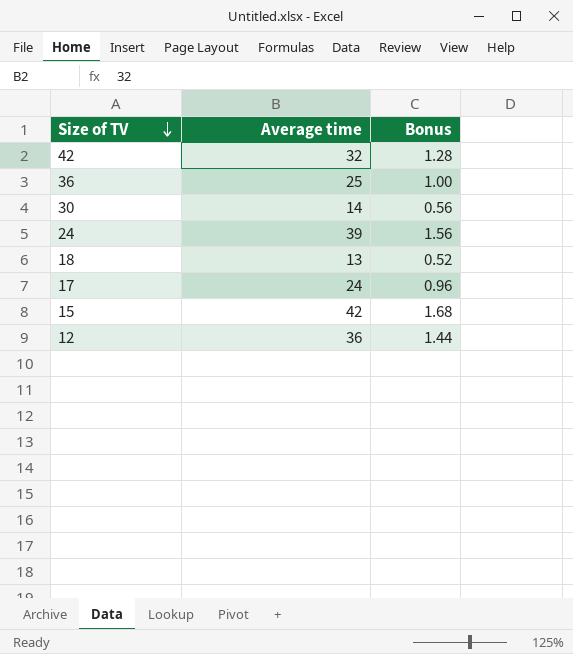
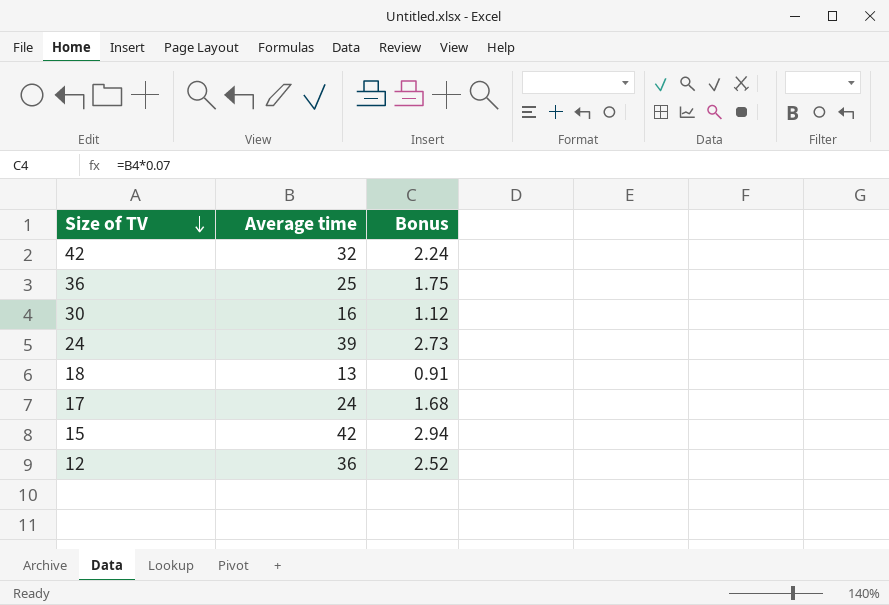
column Bonus | formula: [Average time] * 0.04 -> [Average time] * 0.07
30 | Average time: 14 -> 16

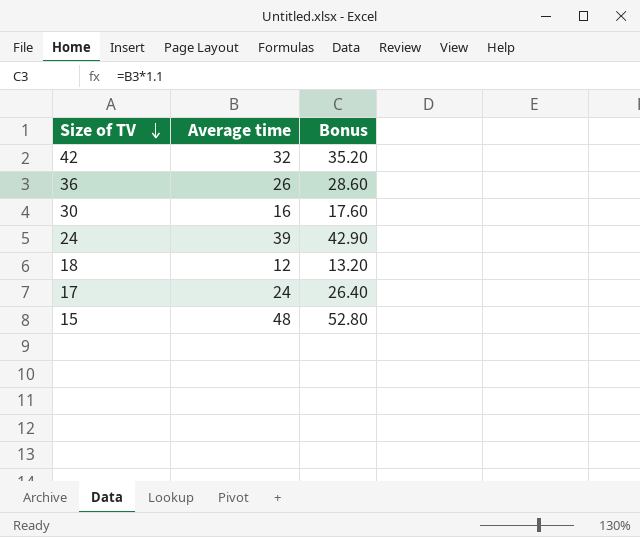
column Bonus | formula: [Average time] * 0.07 -> [Average time] * 1.1
row 12: 36 | 2.52 -> none
36 | Average time: 25 -> 26
18 | Average time: 13 -> 12
15 | Average time: 42 -> 48

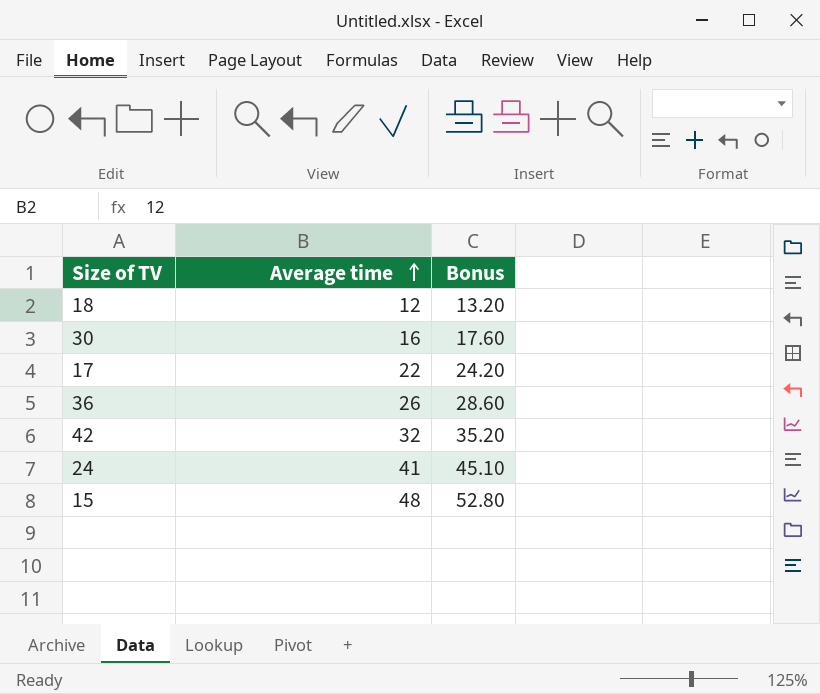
row order: Size of TV descending -> Average time ascending
17 | Average time: 24 -> 22
17 | Bonus: 26.40 -> 24.20
24 | Average time: 39 -> 41
24 | Bonus: 42.90 -> 45.10

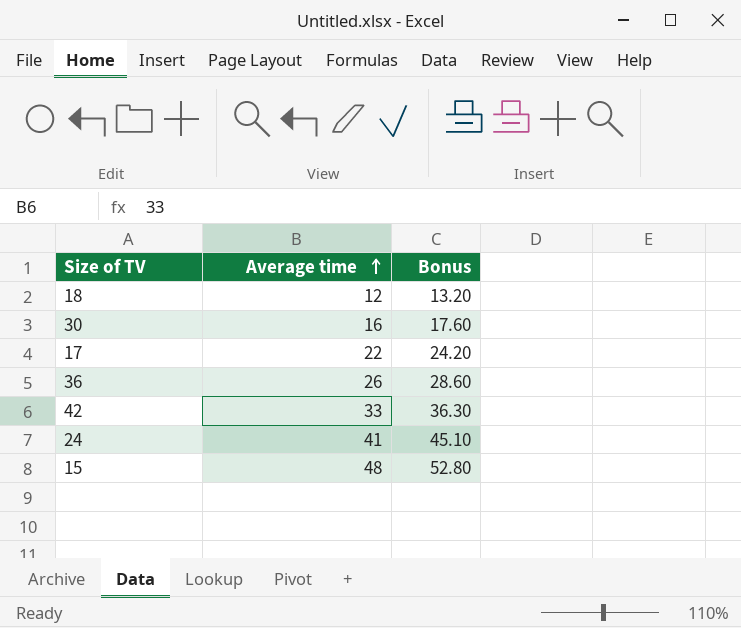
42 | Average time: 32 -> 33
42 | Bonus: 35.20 -> 36.30

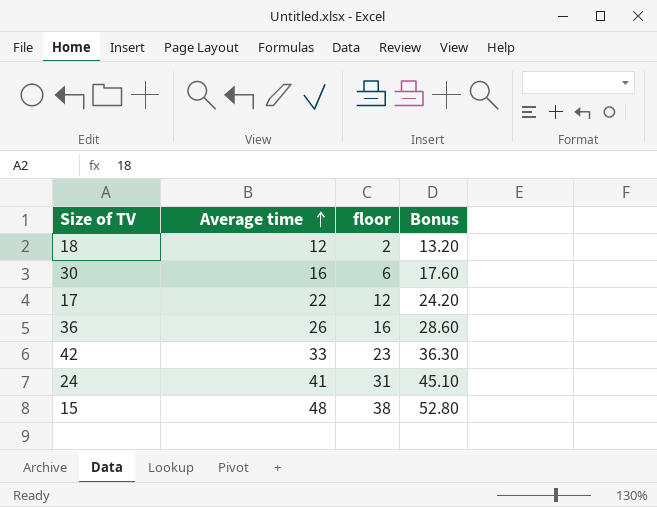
column floor | formula: none -> [Average time] - 10

